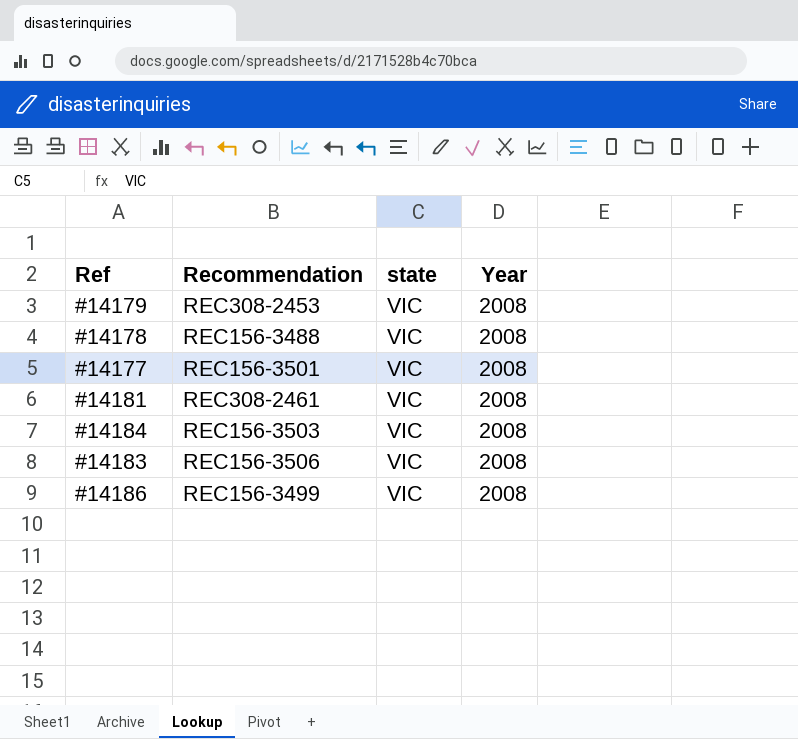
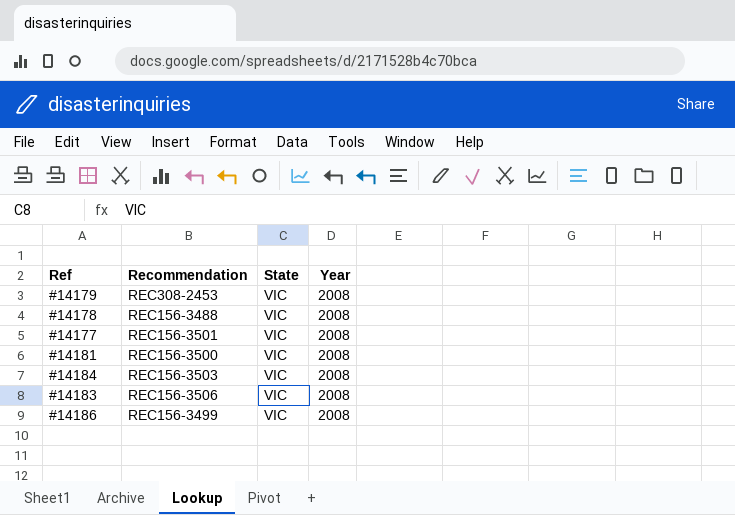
column name: state -> State
#14181 | Recommendation: REC308-2461 -> REC156-3500

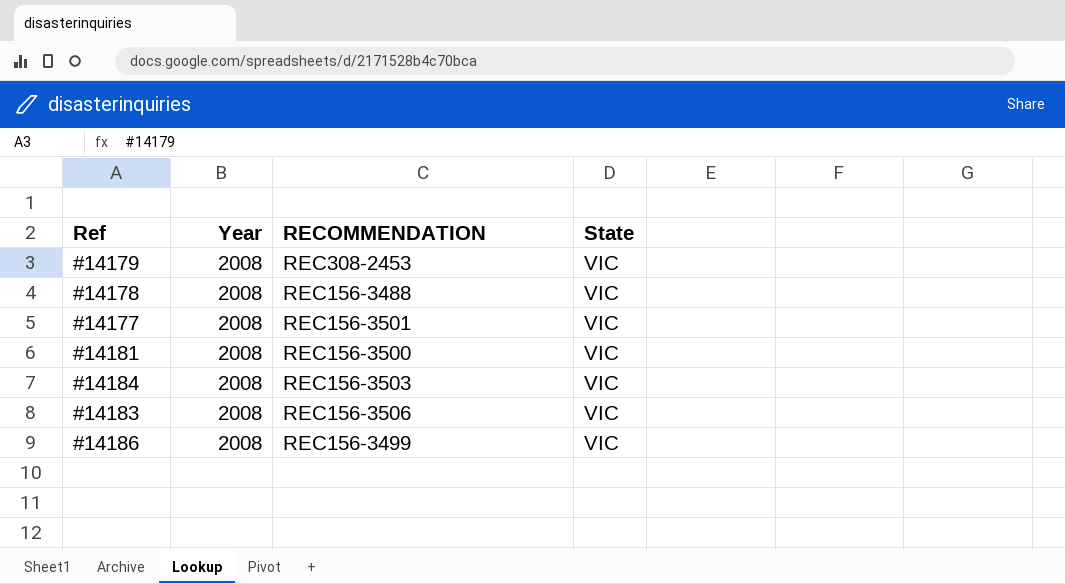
column Year | position: 4 -> 2
column name: Recommendation -> RECOMMENDATION

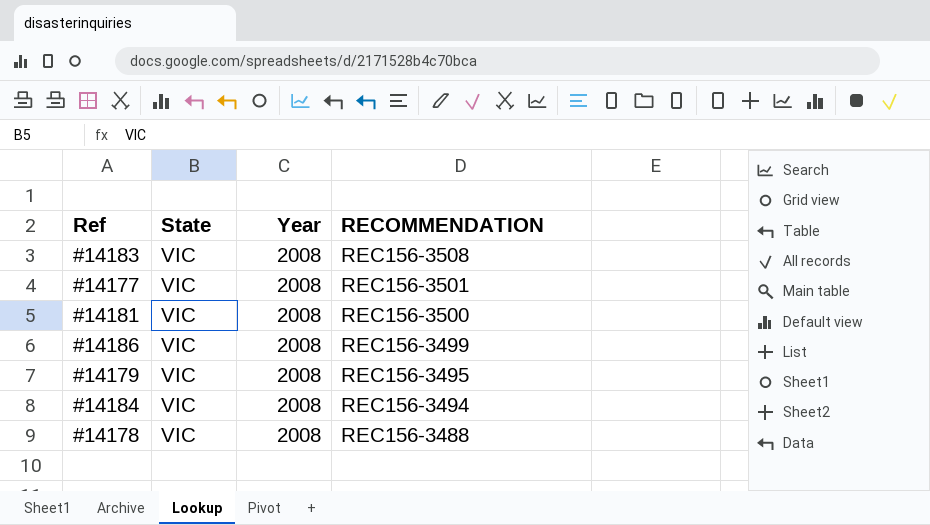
row order: none -> RECOMMENDATION descending
column State | position: 4 -> 2
#14183 | RECOMMENDATION: REC156-3506 -> REC156-3508
#14179 | RECOMMENDATION: REC308-2453 -> REC156-3495
#14184 | RECOMMENDATION: REC156-3503 -> REC156-3494

